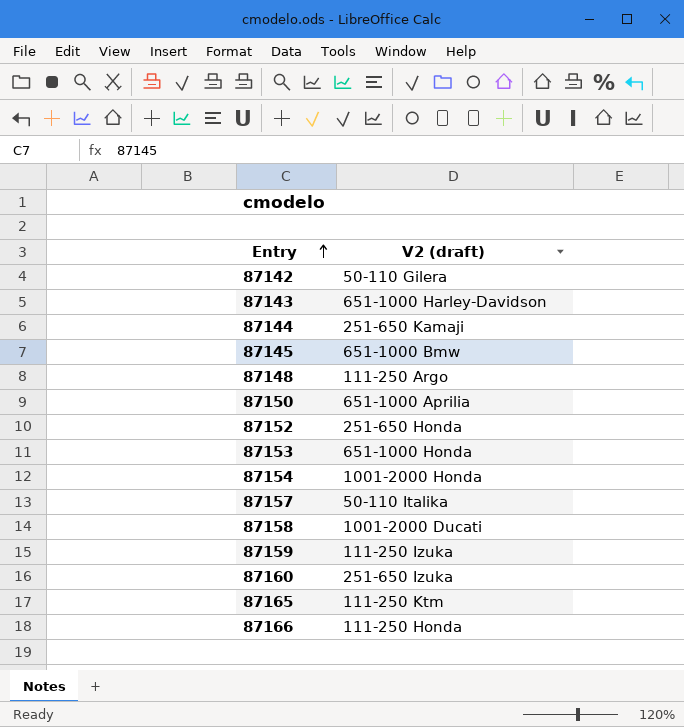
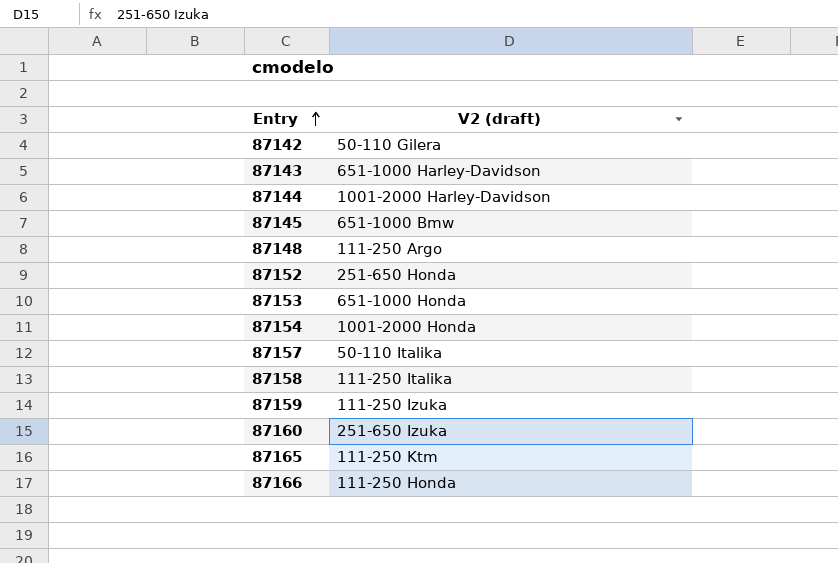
row 87150: 651-1000 Aprilia -> none
87144 | V2 (draft): 251-650 Kamaji -> 1001-2000 Harley-Davidson
87158 | V2 (draft): 1001-2000 Ducati -> 111-250 Italika

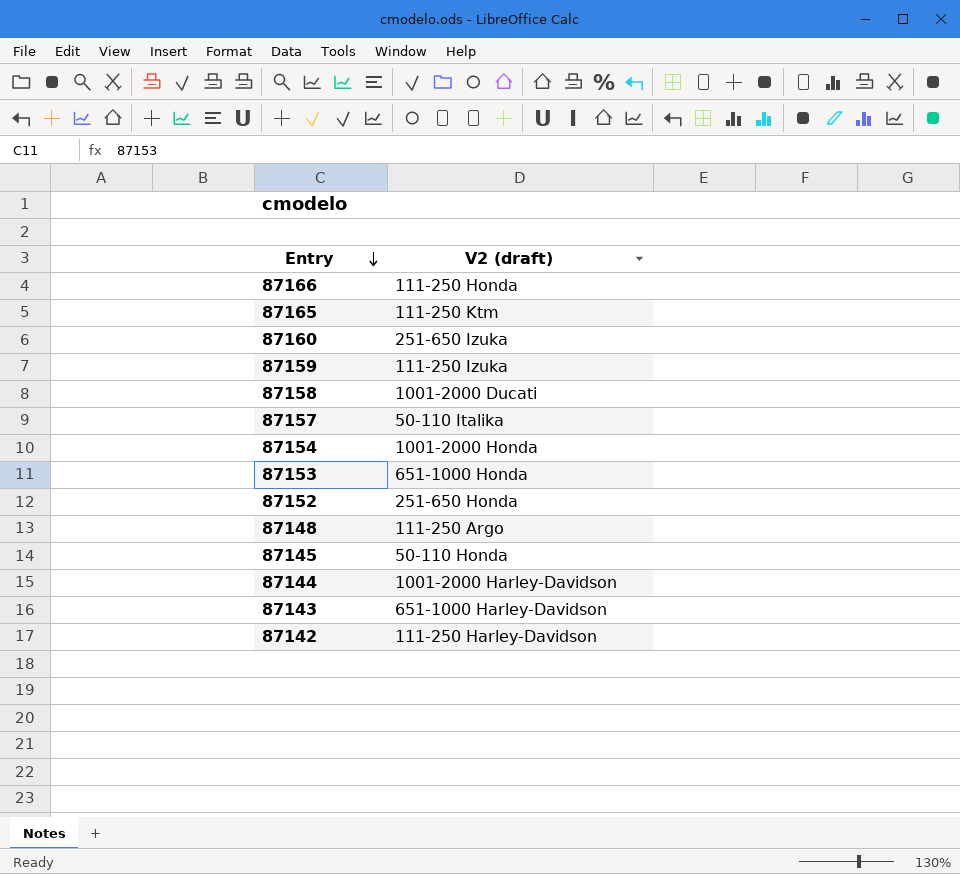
row order: Entry ascending -> Entry descending
87158 | V2 (draft): 111-250 Italika -> 1001-2000 Ducati
87145 | V2 (draft): 651-1000 Bmw -> 50-110 Honda
87142 | V2 (draft): 50-110 Gilera -> 111-250 Harley-Davidson

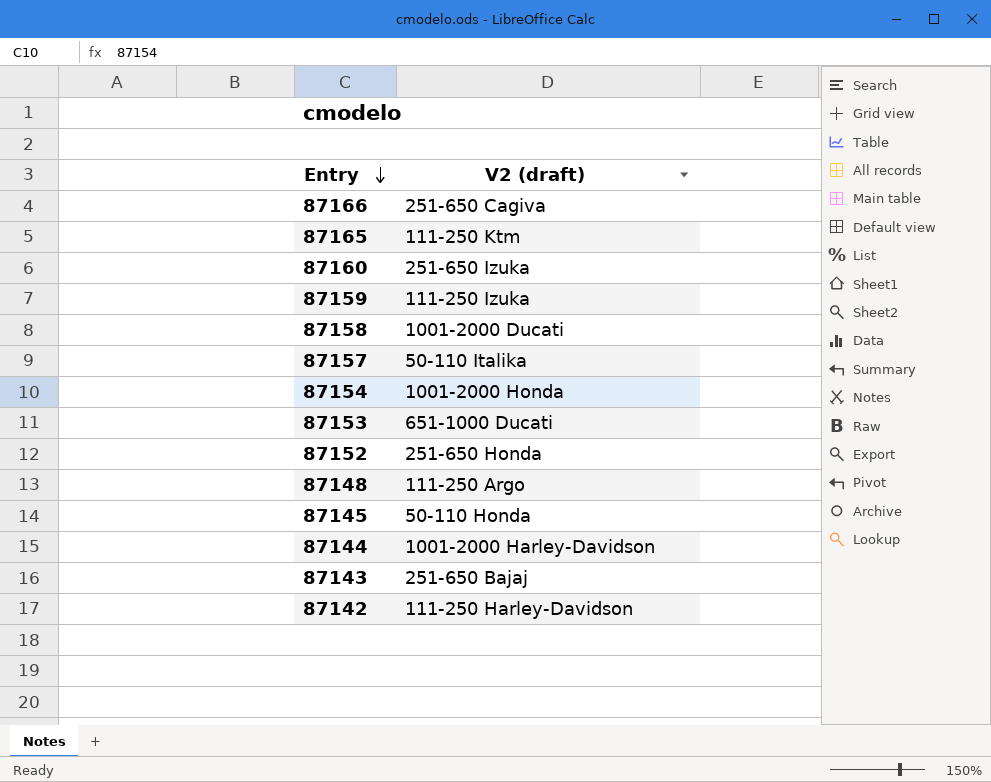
87166 | V2 (draft): 111-250 Honda -> 251-650 Cagiva
87153 | V2 (draft): 651-1000 Honda -> 651-1000 Ducati
87143 | V2 (draft): 651-1000 Harley-Davidson -> 251-650 Bajaj

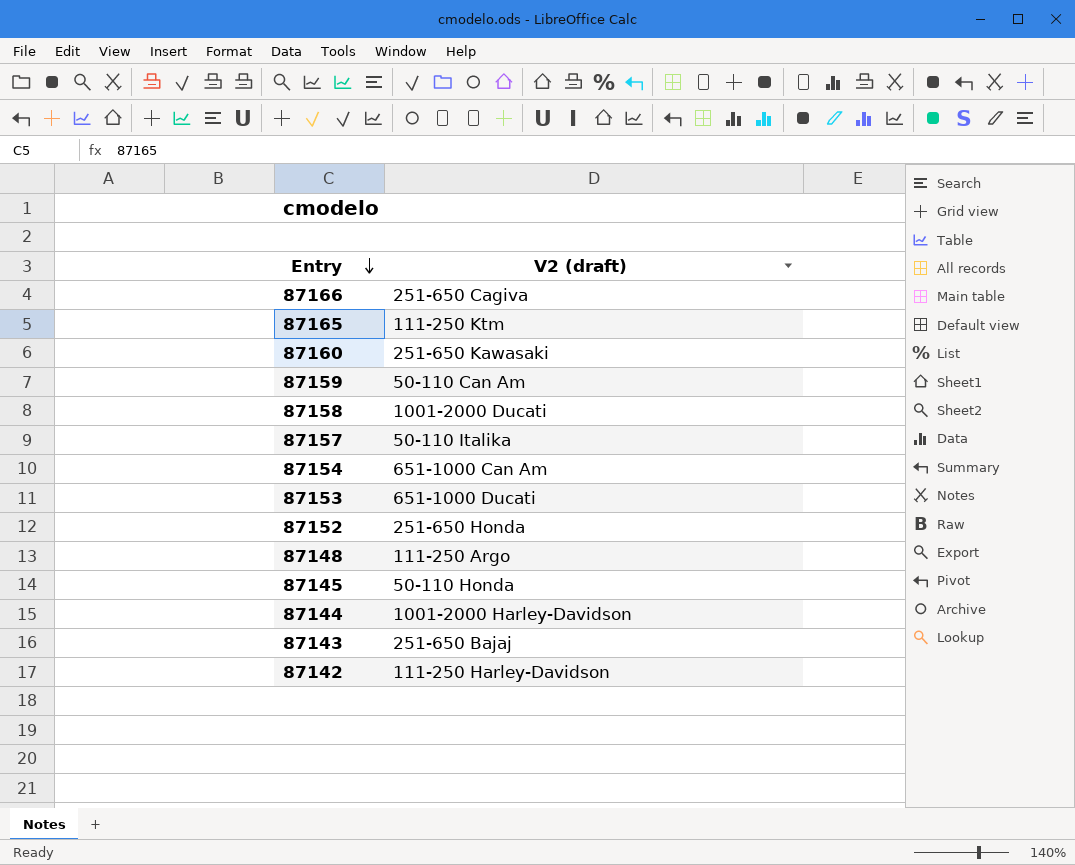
87160 | V2 (draft): 251-650 Izuka -> 251-650 Kawasaki
87159 | V2 (draft): 111-250 Izuka -> 50-110 Can Am
87154 | V2 (draft): 1001-2000 Honda -> 651-1000 Can Am

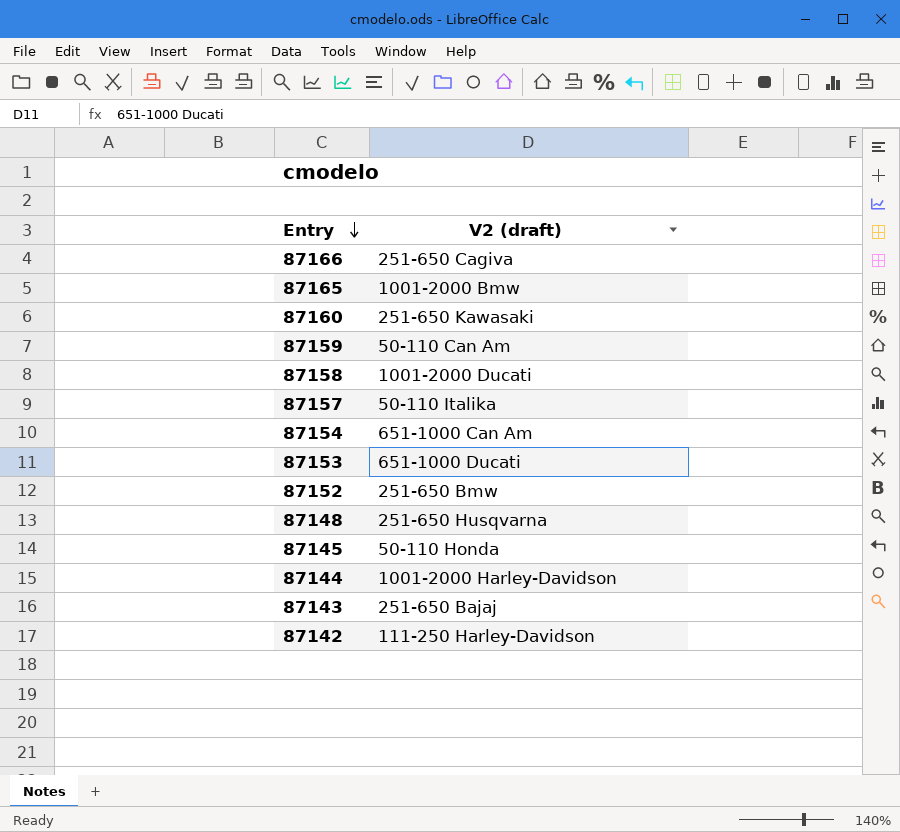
87165 | V2 (draft): 111-250 Ktm -> 1001-2000 Bmw
87152 | V2 (draft): 251-650 Honda -> 251-650 Bmw
87148 | V2 (draft): 111-250 Argo -> 251-650 Husqvarna

